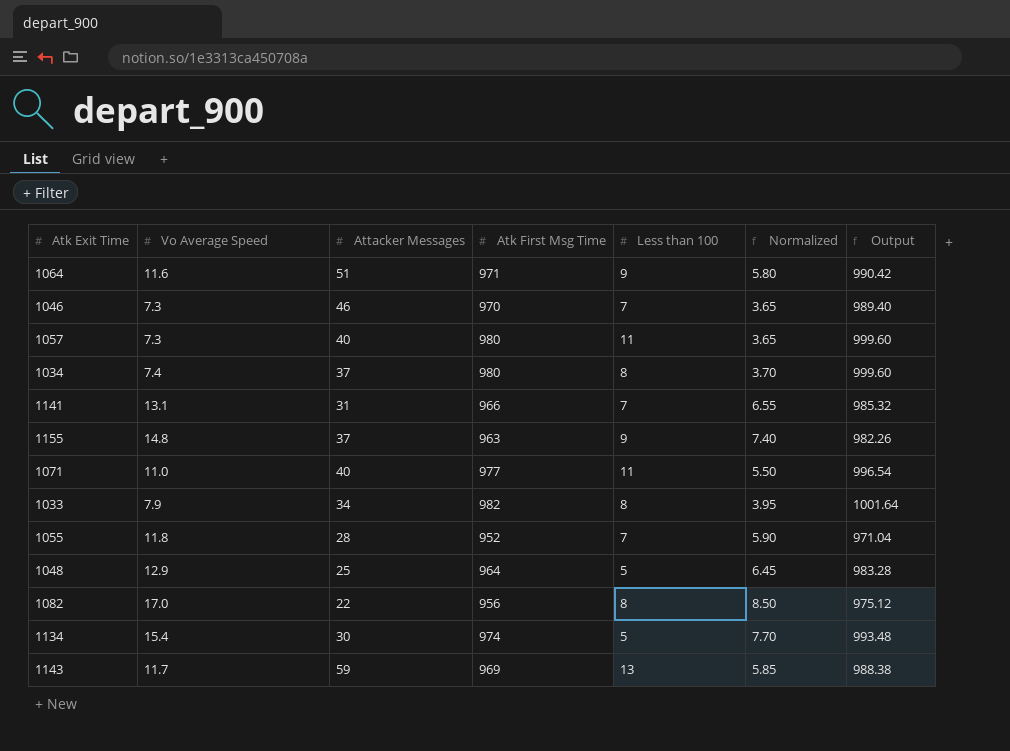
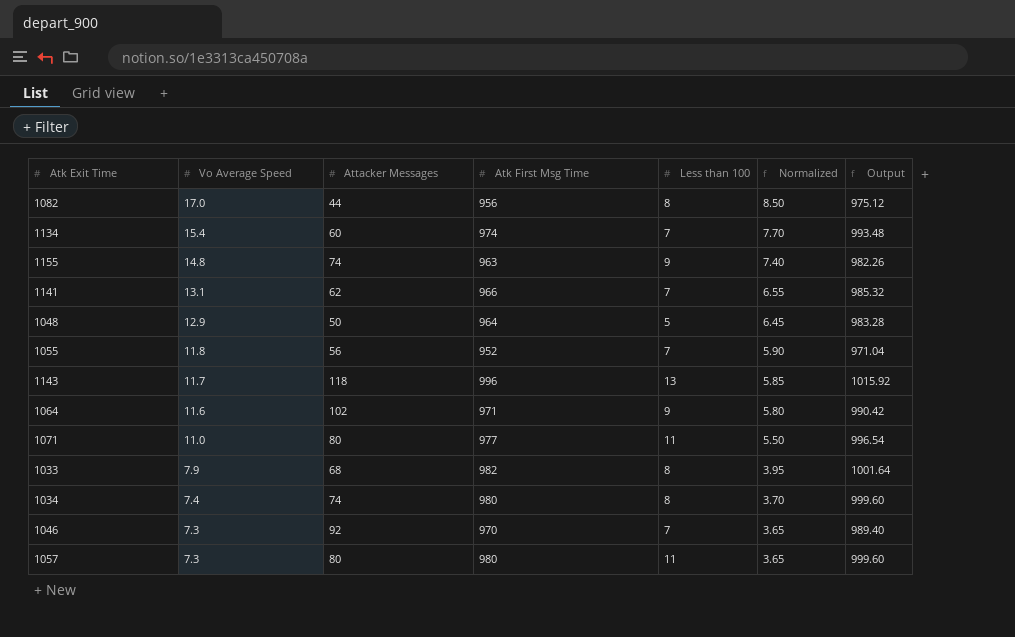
row order: none -> Vo Average Speed descending
1082 | Attacker Messages: 22 -> 44
1134 | Attacker Messages: 30 -> 60
1134 | Less than 100: 5 -> 7
1155 | Attacker Messages: 37 -> 74
1141 | Attacker Messages: 31 -> 62
1048 | Attacker Messages: 25 -> 50
1055 | Attacker Messages: 28 -> 56
1143 | Attacker Messages: 59 -> 118
1143 | Atk First Msg Time: 969 -> 996
1143 | Output: 988.38 -> 1015.92
1064 | Attacker Messages: 51 -> 102
1071 | Attacker Messages: 40 -> 80
1033 | Attacker Messages: 34 -> 68
1034 | Attacker Messages: 37 -> 74
1046 | Attacker Messages: 46 -> 92
1057 | Attacker Messages: 40 -> 80

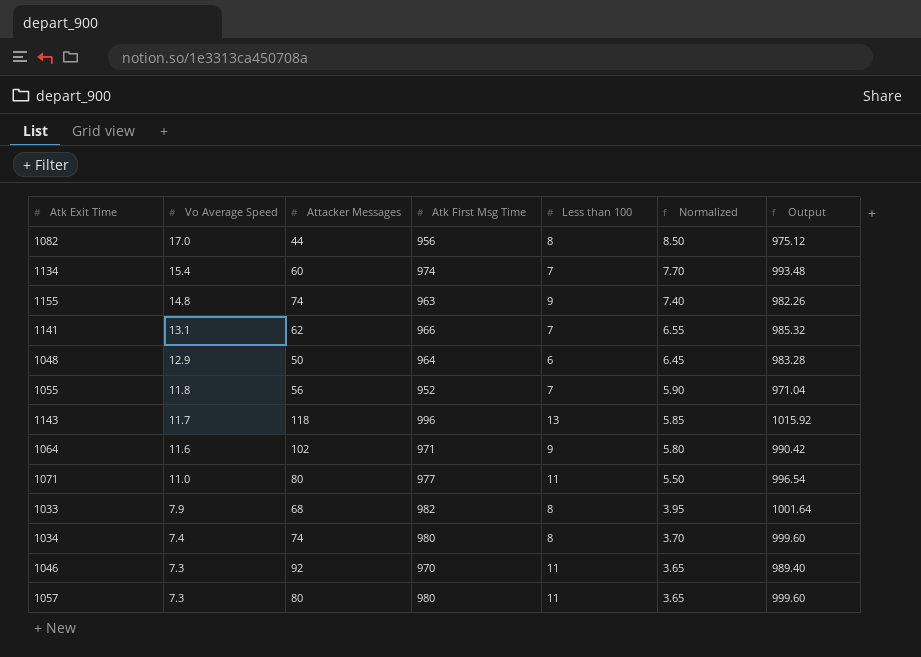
1048 | Less than 100: 5 -> 6
1046 | Less than 100: 7 -> 11

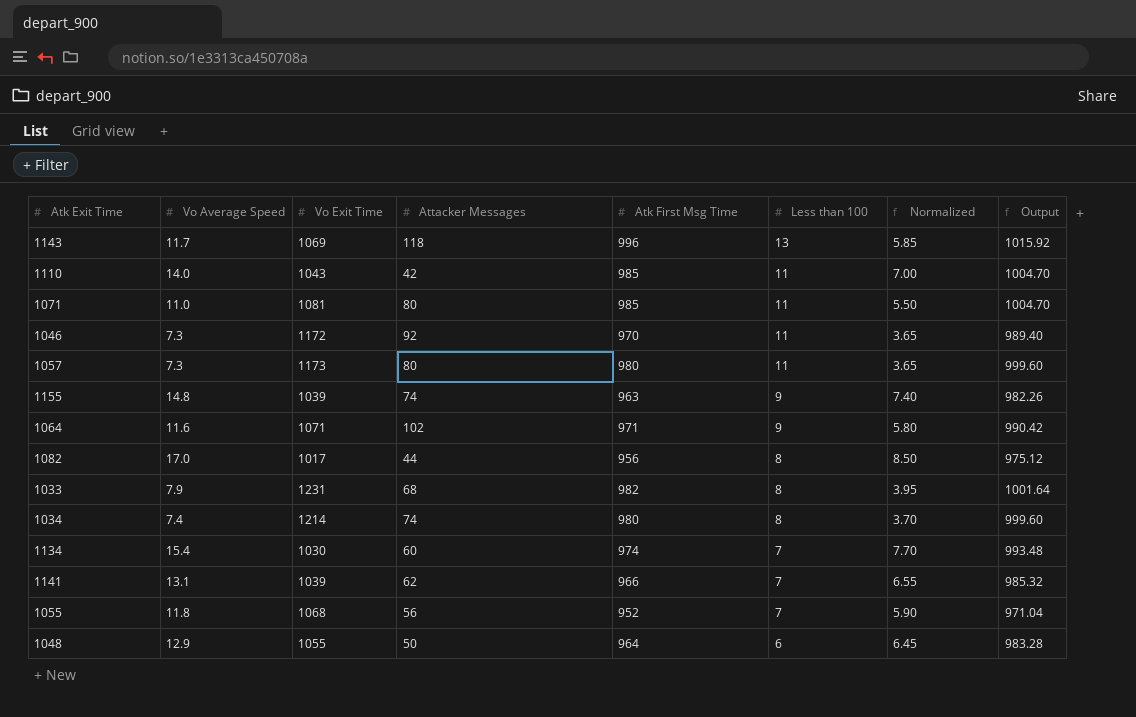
row order: Vo Average Speed descending -> Less than 100 descending
column Vo Exit Time | position: none -> 3
row 1110: none -> 14.0 | 1043 | 42 | 985 | 11 | 7.00 | 1004.70
1071 | Atk First Msg Time: 977 -> 985
1071 | Output: 996.54 -> 1004.70

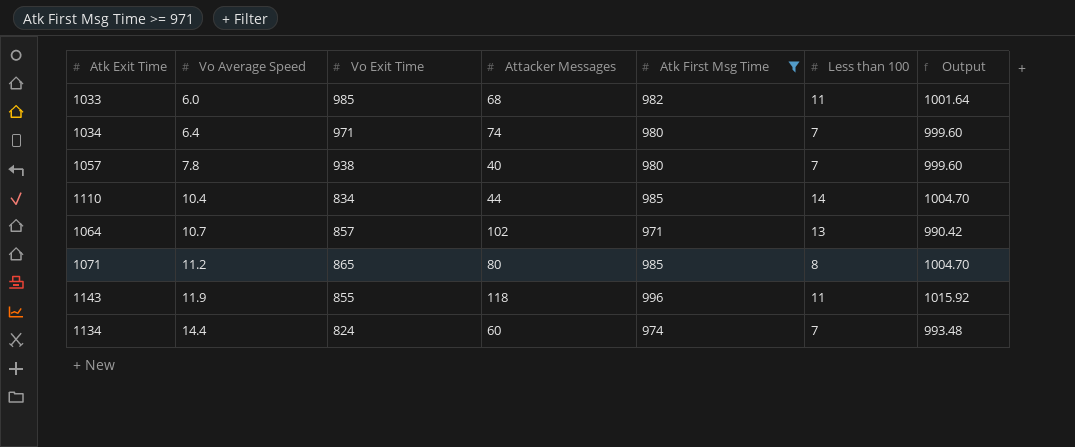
filter: none -> Atk First Msg Time >= 971
row order: Less than 100 descending -> Vo Average Speed ascending
column Normalized | formula: [Vo Average Speed] * 0.5 -> none
1033 | Vo Average Speed: 7.9 -> 6.0
1033 | Vo Exit Time: 1231 -> 985
1033 | Less than 100: 8 -> 11
1034 | Vo Average Speed: 7.4 -> 6.4
1034 | Vo Exit Time: 1214 -> 971
1034 | Less than 100: 8 -> 7
1057 | Vo Average Speed: 7.3 -> 7.8
1057 | Vo Exit Time: 1173 -> 938
1057 | Attacker Messages: 80 -> 40
1057 | Less than 100: 11 -> 7
1110 | Vo Average Speed: 14.0 -> 10.4
1110 | Vo Exit Time: 1043 -> 834
1110 | Attacker Messages: 42 -> 44
1110 | Less than 100: 11 -> 14
1064 | Vo Average Speed: 11.6 -> 10.7
1064 | Vo Exit Time: 1071 -> 857
1064 | Less than 100: 9 -> 13
1071 | Vo Average Speed: 11.0 -> 11.2
1071 | Vo Exit Time: 1081 -> 865
1071 | Less than 100: 11 -> 8
1143 | Vo Average Speed: 11.7 -> 11.9
1143 | Vo Exit Time: 1069 -> 855
1143 | Less than 100: 13 -> 11
1134 | Vo Average Speed: 15.4 -> 14.4
1134 | Vo Exit Time: 1030 -> 824

